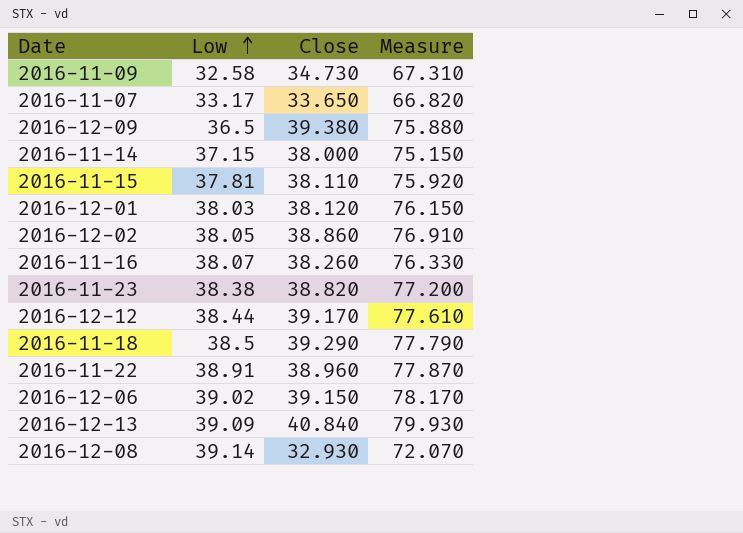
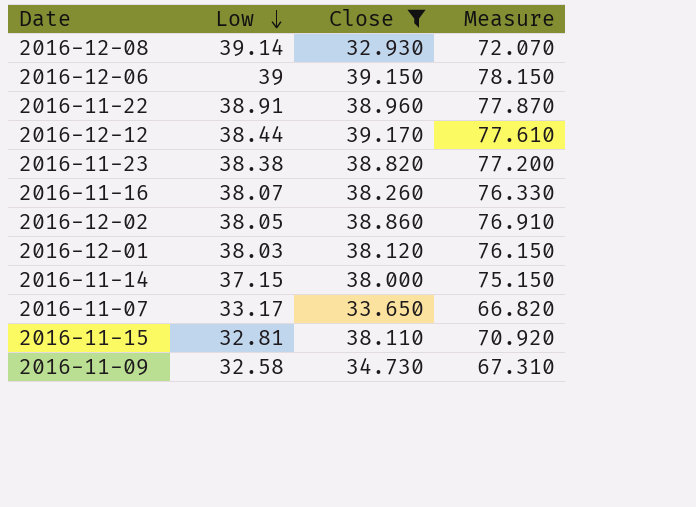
filter: none -> Close <= 39.170
row order: Low ascending -> Low descending
2016-12-06 | Low: 39.02 -> 39
2016-12-06 | Measure: 78.170 -> 78.150
2016-11-15 | Low: 37.81 -> 32.81
2016-11-15 | Measure: 75.920 -> 70.920

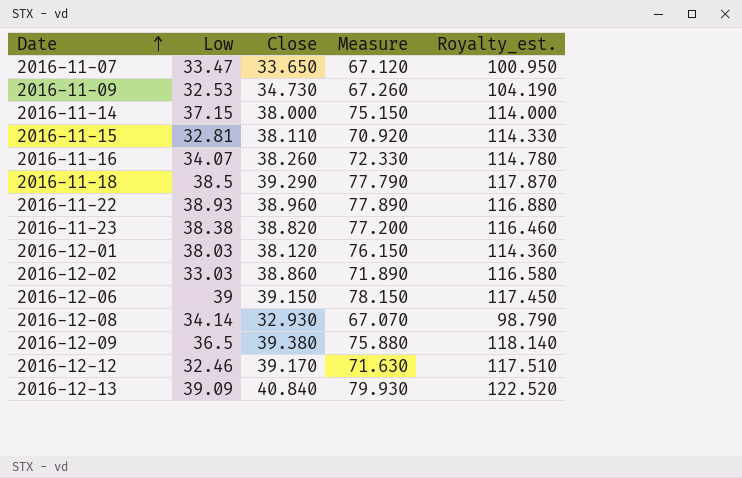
filter: Close <= 39.170 -> none
row order: Low descending -> Date ascending
column Royalty_est. | formula: none -> [Close] * 3
2016-11-07 | Low: 33.17 -> 33.47
2016-11-07 | Measure: 66.820 -> 67.120
2016-11-09 | Low: 32.58 -> 32.53
2016-11-09 | Measure: 67.310 -> 67.260
2016-11-16 | Low: 38.07 -> 34.07
2016-11-16 | Measure: 76.330 -> 72.330
2016-11-22 | Low: 38.91 -> 38.93
2016-11-22 | Measure: 77.870 -> 77.890
2016-12-02 | Low: 38.05 -> 33.03
2016-12-02 | Measure: 76.910 -> 71.890
2016-12-08 | Low: 39.14 -> 34.14
2016-12-08 | Measure: 72.070 -> 67.070
2016-12-12 | Low: 38.44 -> 32.46
2016-12-12 | Measure: 77.610 -> 71.630

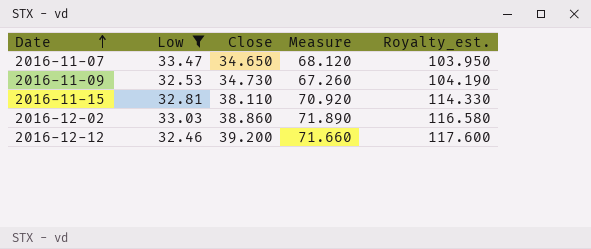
filter: none -> Low <= 33.47
2016-11-07 | Close: 33.650 -> 34.650
2016-11-07 | Measure: 67.120 -> 68.120
2016-11-07 | Royalty_est.: 100.950 -> 103.950
2016-12-12 | Close: 39.170 -> 39.200
2016-12-12 | Measure: 71.630 -> 71.660
2016-12-12 | Royalty_est.: 117.510 -> 117.600

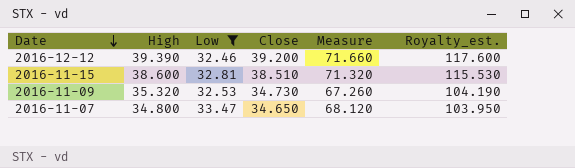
row order: Date ascending -> Date descending
column High | position: none -> 2
row 2016-12-02: 33.03 | 38.860 | 71.890 | 116.580 -> none
2016-11-15 | Close: 38.110 -> 38.510
2016-11-15 | Measure: 70.920 -> 71.320
2016-11-15 | Royalty_est.: 114.330 -> 115.530

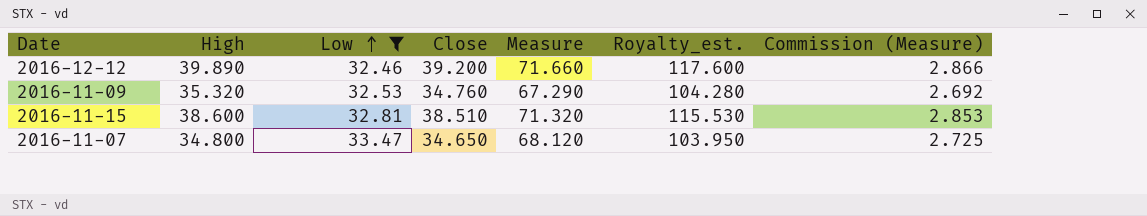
row order: Date descending -> Low ascending
column Commission (Measure) | formula: none -> [Measure] * 0.04
2016-12-12 | High: 39.390 -> 39.890
2016-11-09 | Close: 34.730 -> 34.760
2016-11-09 | Measure: 67.260 -> 67.290
2016-11-09 | Royalty_est.: 104.190 -> 104.280

